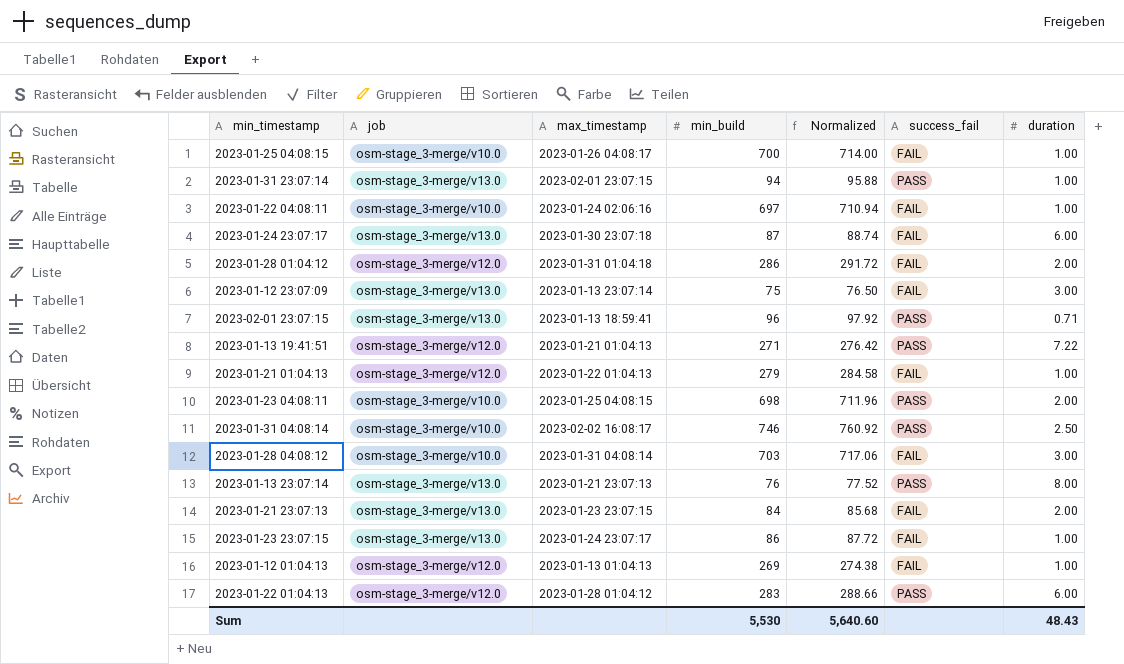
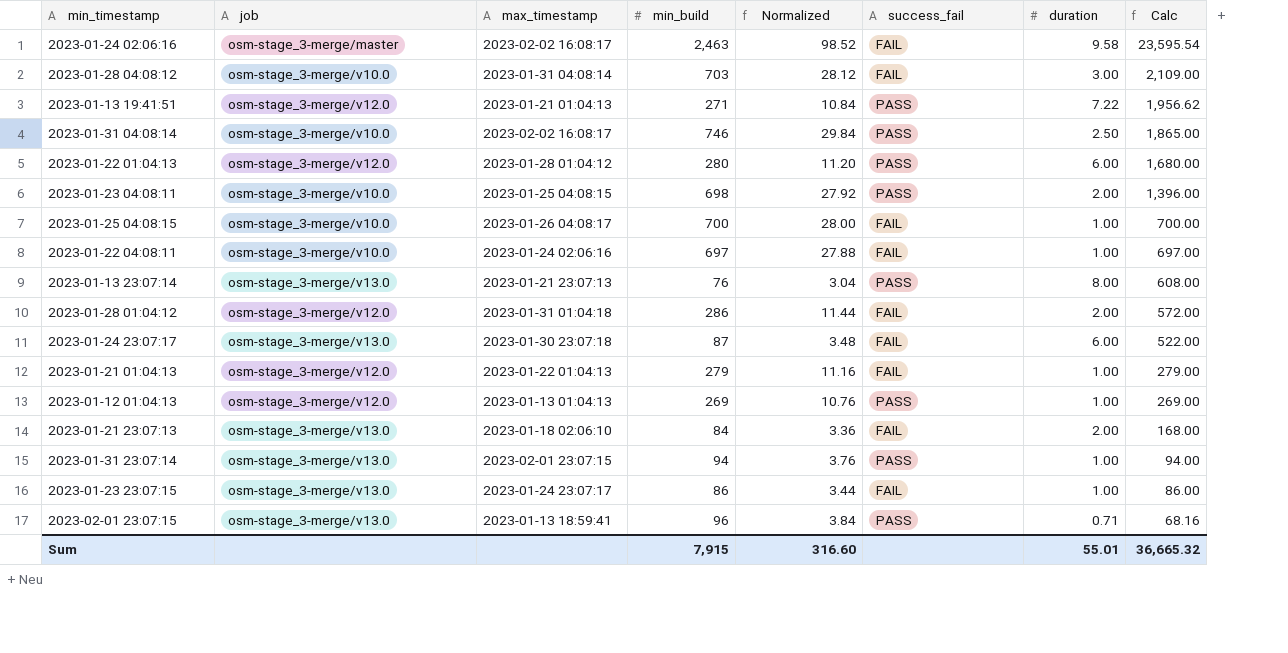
row order: none -> Calc descending
column Normalized | formula: [min_build] * 1.02 -> [min_build] * 0.04
column Calc | formula: none -> [min_build] * [duration]
row 2023-01-12 23:07:09: osm-stage_3-merge/v13.0 | 2023-01-13 23:07:14 | 75 | 76.50 | FAIL | 3.00 -> none
row 2023-01-24 02:06:16: none -> osm-stage_3-merge/master | 2023-02-02 16:08:17 | 2,463 | 98.52 | FAIL | 9.58 | 23,595.54
2023-01-22 01:04:13 | min_build: 283 -> 280
2023-01-12 01:04:13 | success_fail: FAIL -> PASS
2023-01-21 23:07:13 | max_timestamp: 2023-01-23 23:07:15 -> 2023-01-18 02:06:10
Sum | min_build: 5,530 -> 7,915
Sum | Normalized: 5,640.60 -> 316.60
Sum | duration: 48.43 -> 55.01

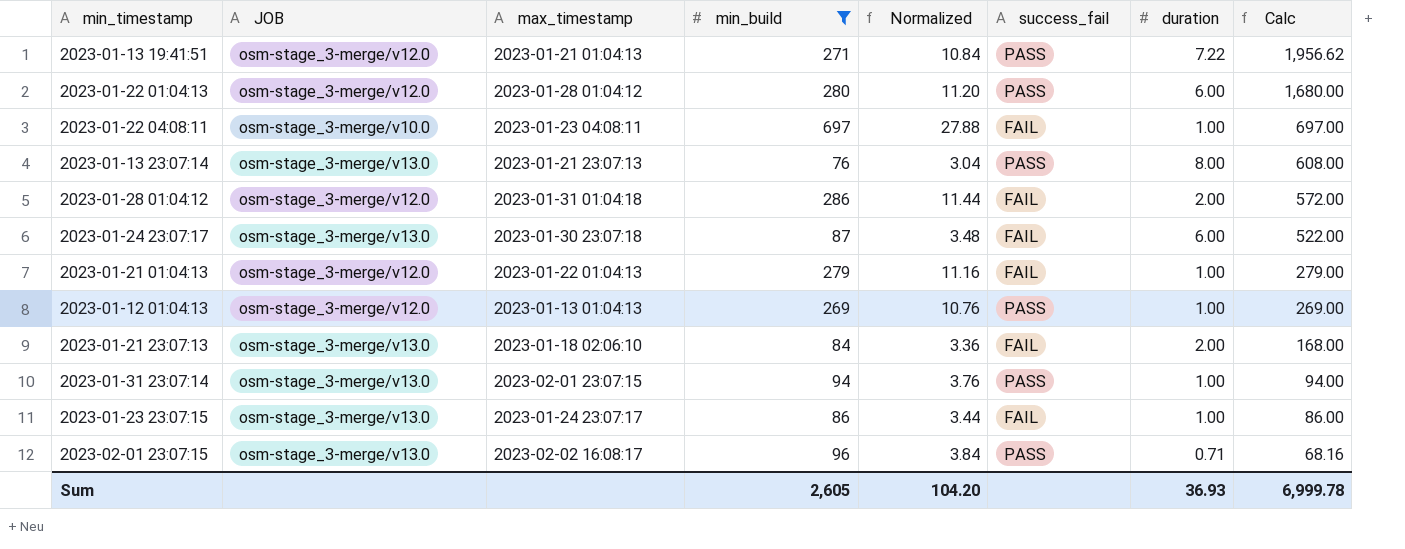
filter: none -> min_build <= 697
column name: job -> JOB
2023-01-22 04:08:11 | max_timestamp: 2023-01-24 02:06:16 -> 2023-01-23 04:08:11
2023-02-01 23:07:15 | max_timestamp: 2023-01-13 18:59:41 -> 2023-02-02 16:08:17
Sum | min_build: 7,915 -> 2,605
Sum | Normalized: 316.60 -> 104.20
Sum | duration: 55.01 -> 36.93
Sum | Calc: 36,665.32 -> 6,999.78

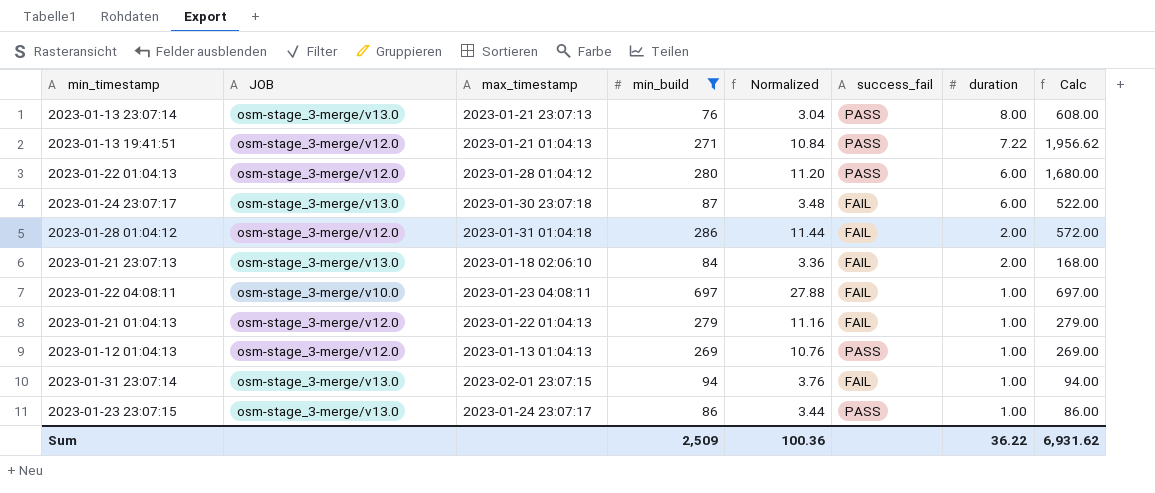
row order: Calc descending -> duration descending
row 2023-02-01 23:07:15: osm-stage_3-merge/v13.0 | 2023-02-02 16:08:17 | 96 | 3.84 | PASS | 0.71 | 68.16 -> none
2023-01-31 23:07:14 | success_fail: PASS -> FAIL
2023-01-23 23:07:15 | success_fail: FAIL -> PASS
Sum | min_build: 2,605 -> 2,509
Sum | Normalized: 104.20 -> 100.36
Sum | duration: 36.93 -> 36.22
Sum | Calc: 6,999.78 -> 6,931.62

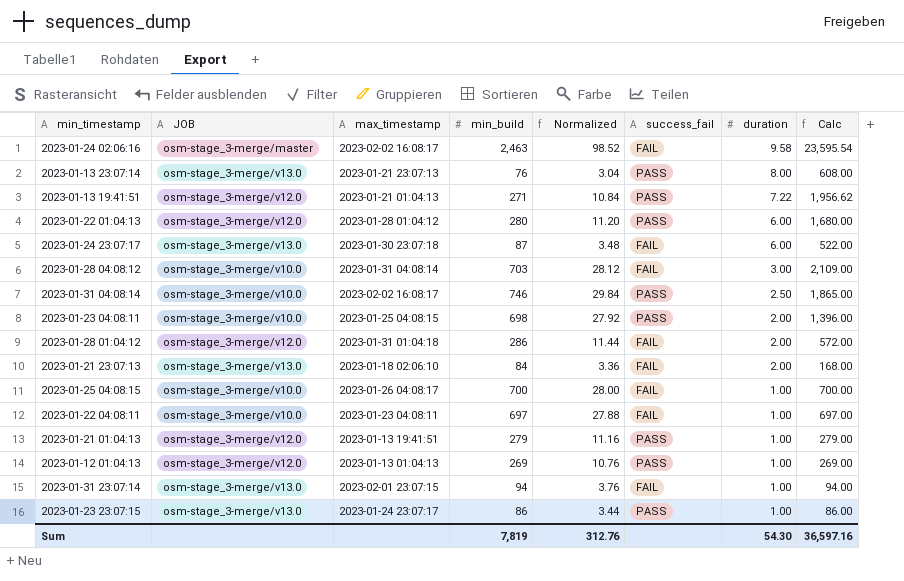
filter: min_build <= 697 -> none
2023-01-21 01:04:13 | max_timestamp: 2023-01-22 01:04:13 -> 2023-01-13 19:41:51
2023-01-21 01:04:13 | success_fail: FAIL -> PASS
Sum | min_build: 2,509 -> 7,819
Sum | Normalized: 100.36 -> 312.76
Sum | duration: 36.22 -> 54.30
Sum | Calc: 6,931.62 -> 36,597.16

